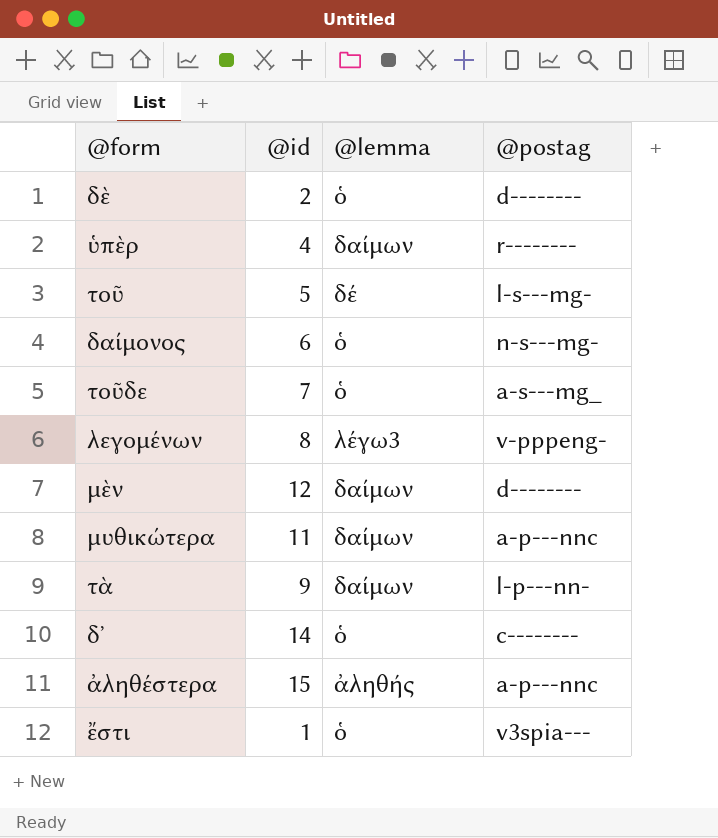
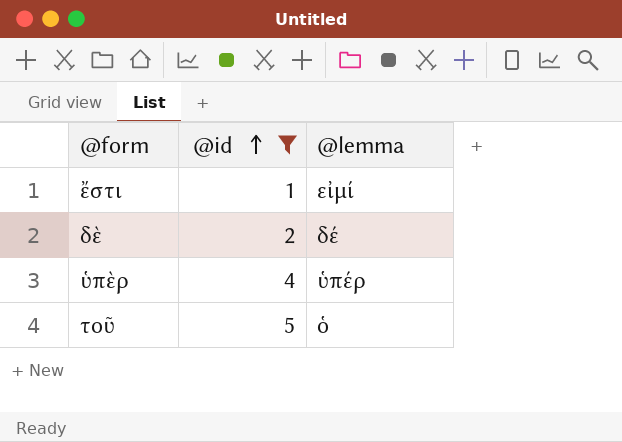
filter: none -> @id <= 5
row order: none -> @id ascending
column @postag | position: 4 -> none
ἔστι | @lemma: ὁ -> εἰμί
δὲ | @lemma: ὁ -> δέ
ὑπὲρ | @lemma: δαίμων -> ὑπέρ
τοῦ | @lemma: δέ -> ὁ

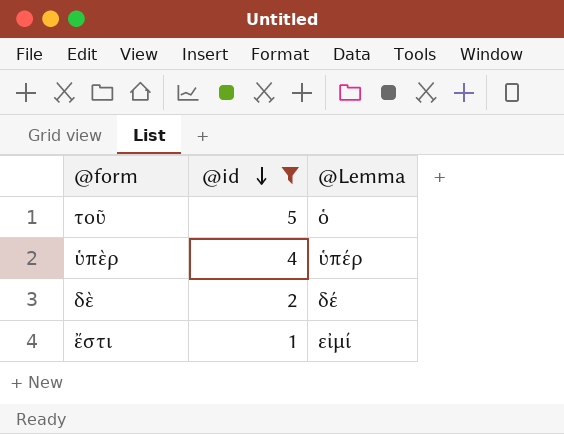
row order: @id ascending -> @id descending
column name: @lemma -> @Lemma

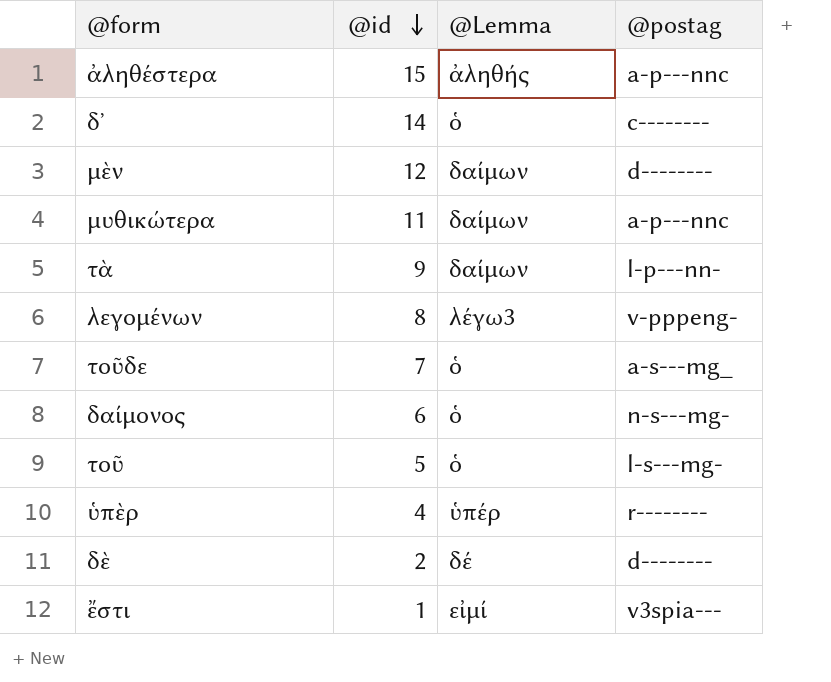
filter: @id <= 5 -> none
column @postag | position: none -> 4

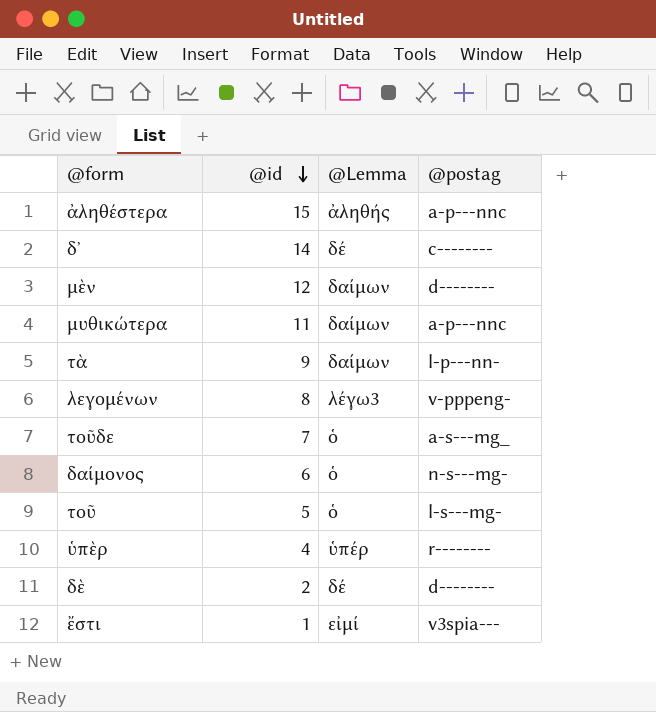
δ᾽ | @Lemma: ὁ -> δέ

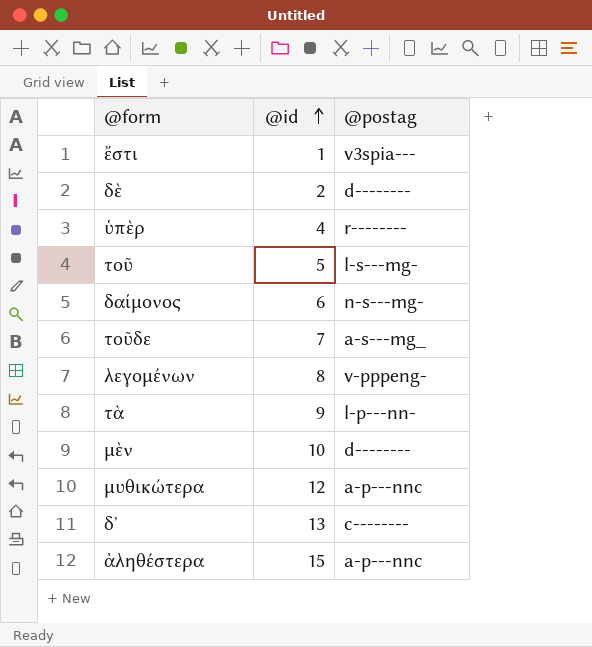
row order: @id descending -> @id ascending
column @Lemma | position: 3 -> none
μὲν | @id: 12 -> 10
μυθικώτερα | @id: 11 -> 12
δ᾽ | @id: 14 -> 13

